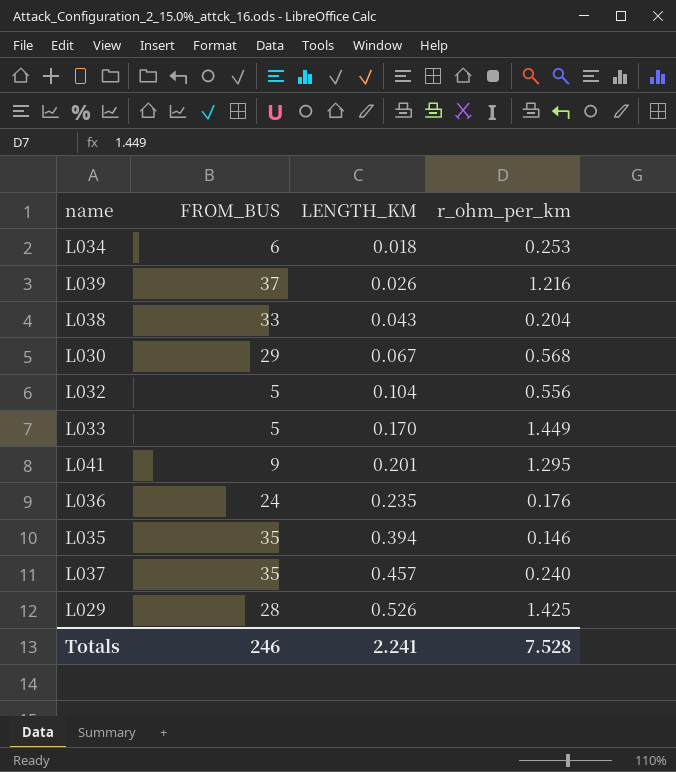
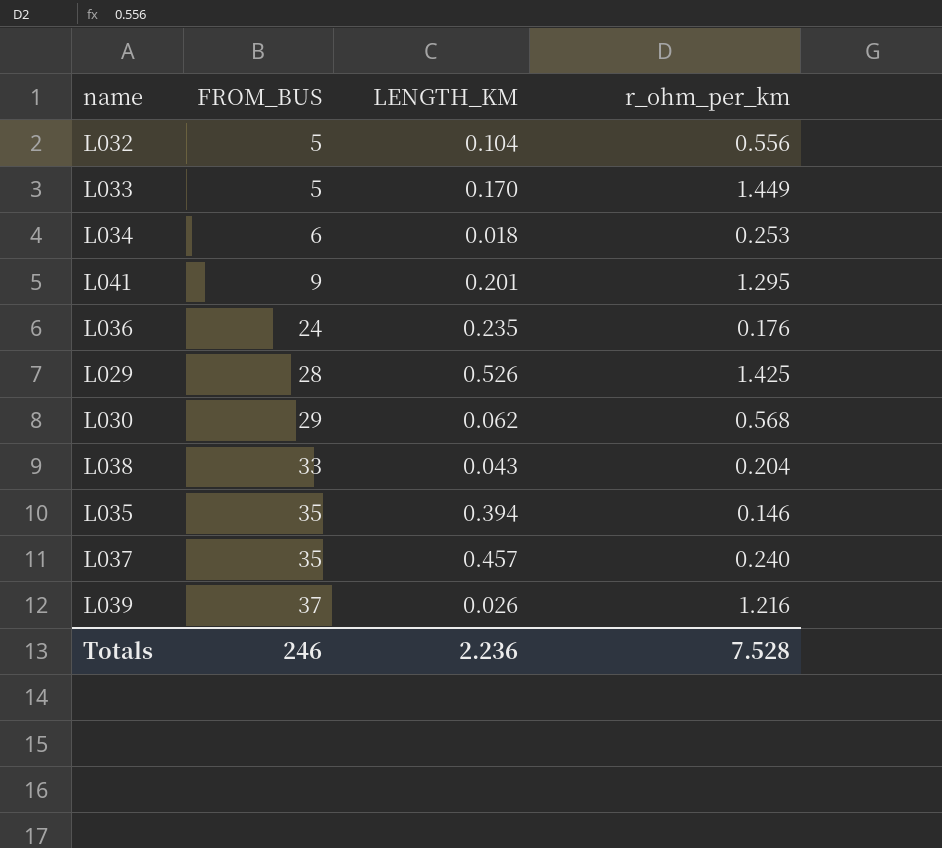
row order: LENGTH_KM ascending -> FROM_BUS ascending
L030 | LENGTH_KM: 0.067 -> 0.062
Totals | LENGTH_KM: 2.241 -> 2.236

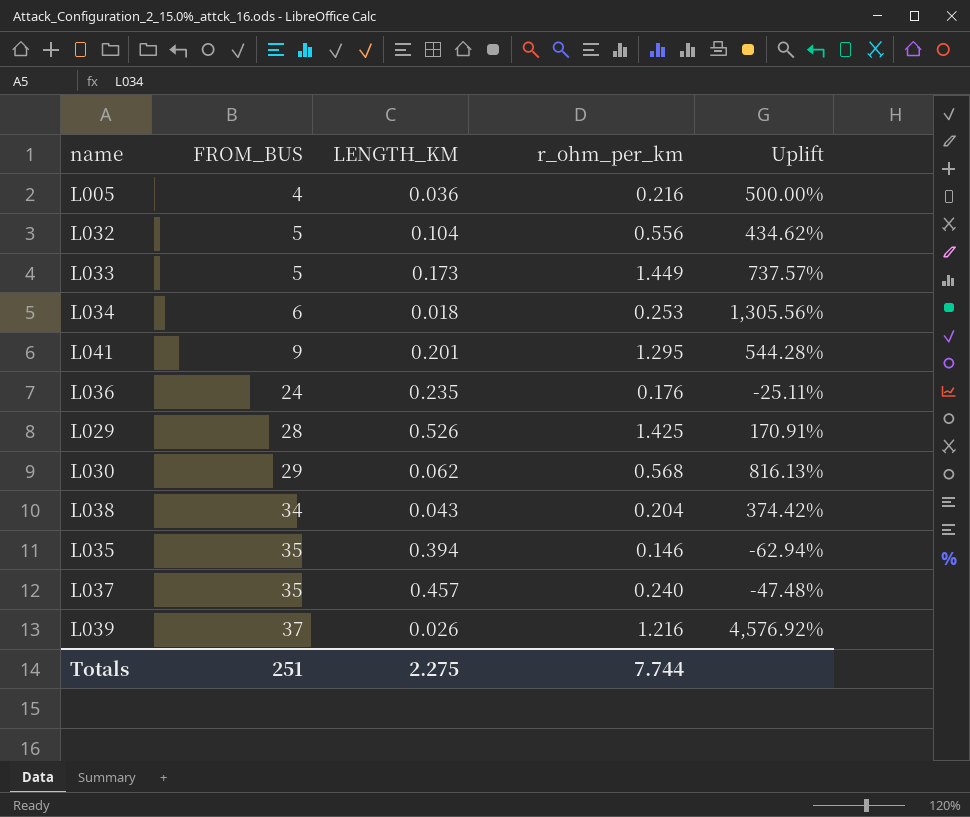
column Uplift | formula: none -> ([r_ohm_per_km] - [LENGTH_KM]) / [LENGTH_KM]
row L005: none -> 4 | 0.036 | 0.216 | 500.00%
L033 | LENGTH_KM: 0.170 -> 0.173
L038 | FROM_BUS: 33 -> 34
Totals | FROM_BUS: 246 -> 251
Totals | LENGTH_KM: 2.236 -> 2.275
Totals | r_ohm_per_km: 7.528 -> 7.744

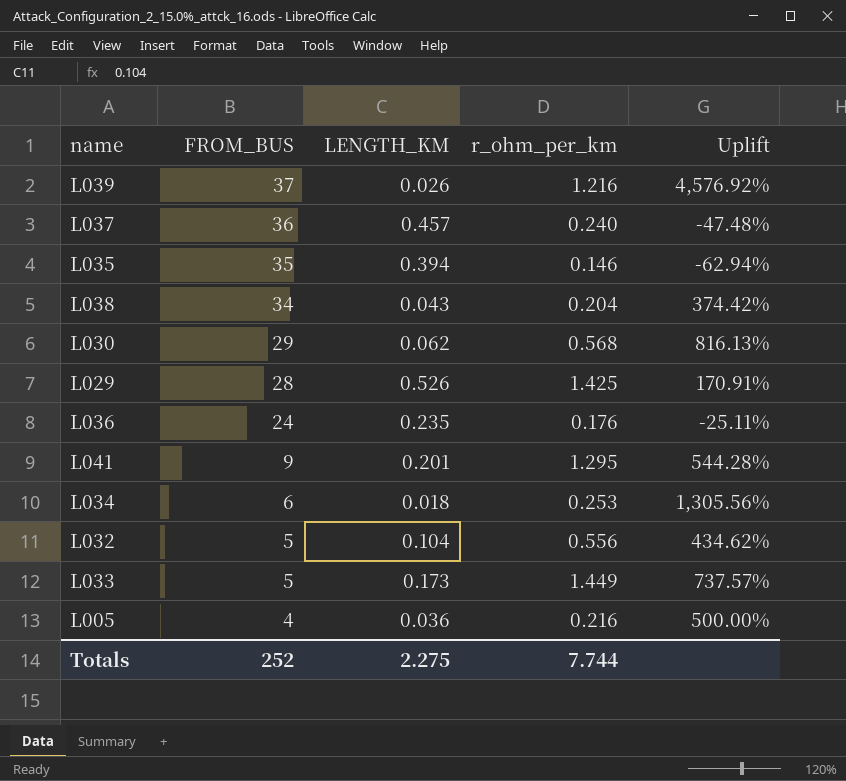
row order: FROM_BUS ascending -> FROM_BUS descending
L037 | FROM_BUS: 35 -> 36
Totals | FROM_BUS: 251 -> 252

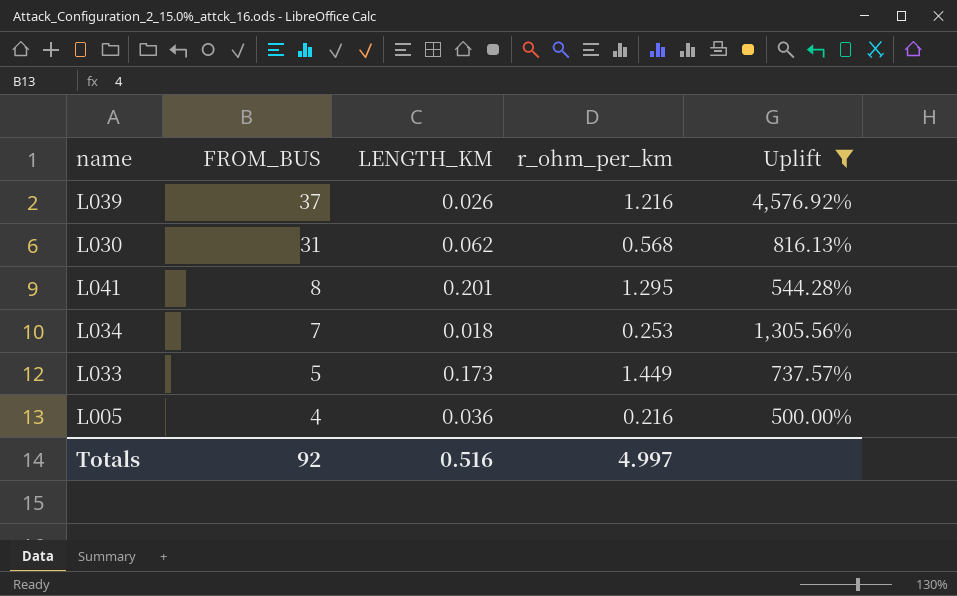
filter: none -> Uplift >= 500.00%
L030 | FROM_BUS: 29 -> 31
L041 | FROM_BUS: 9 -> 8
L034 | FROM_BUS: 6 -> 7
Totals | FROM_BUS: 252 -> 92
Totals | LENGTH_KM: 2.275 -> 0.516
Totals | r_ohm_per_km: 7.744 -> 4.997

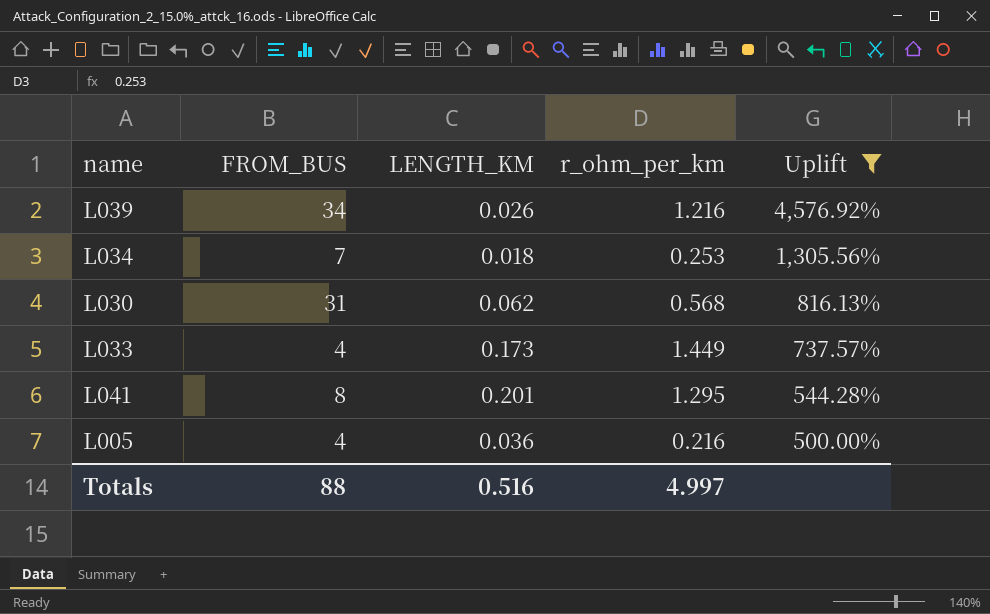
row order: FROM_BUS descending -> Uplift descending
L039 | FROM_BUS: 37 -> 34
L033 | FROM_BUS: 5 -> 4
Totals | FROM_BUS: 92 -> 88

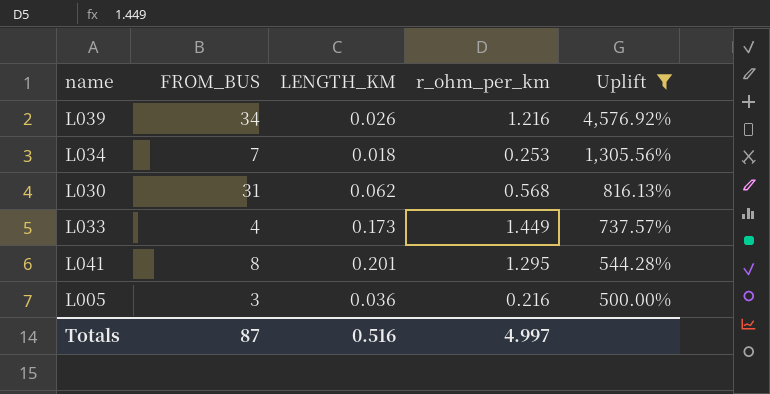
L005 | FROM_BUS: 4 -> 3
Totals | FROM_BUS: 88 -> 87

